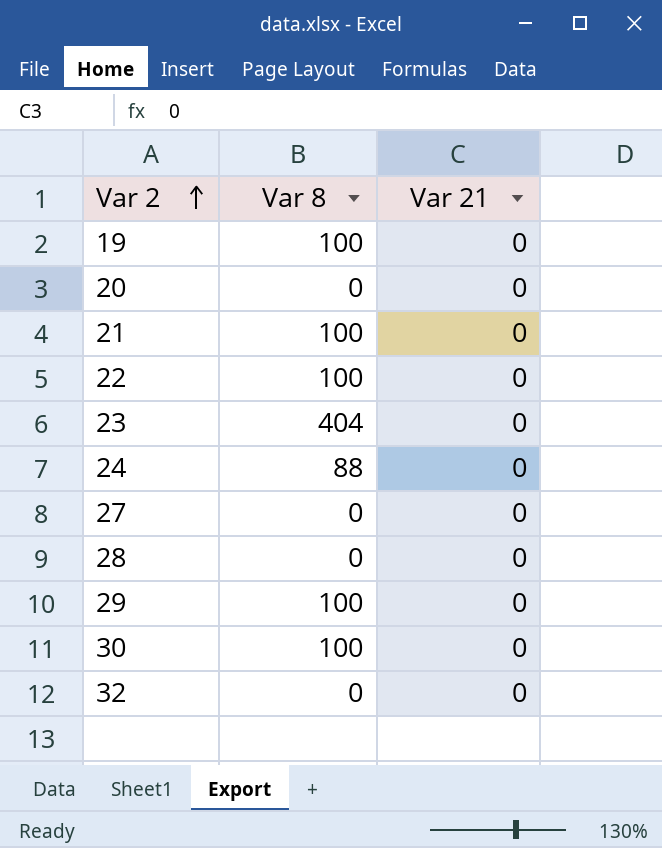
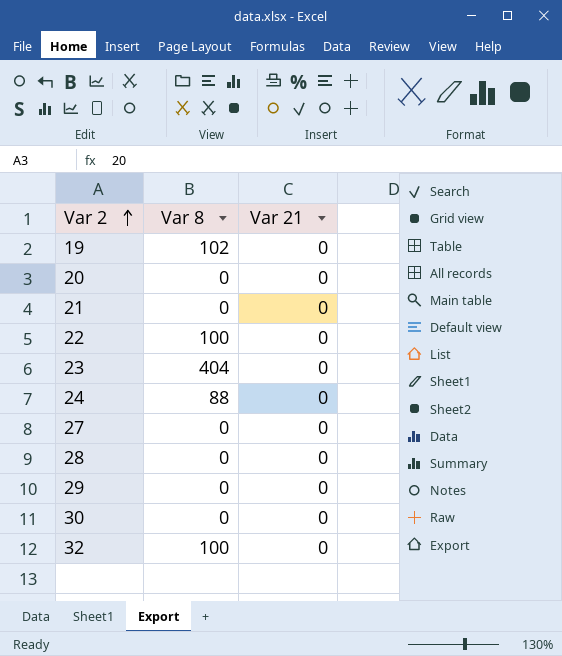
19 | Var 8: 100 -> 102
21 | Var 8: 100 -> 0
29 | Var 8: 100 -> 0
30 | Var 8: 100 -> 0
32 | Var 8: 0 -> 100

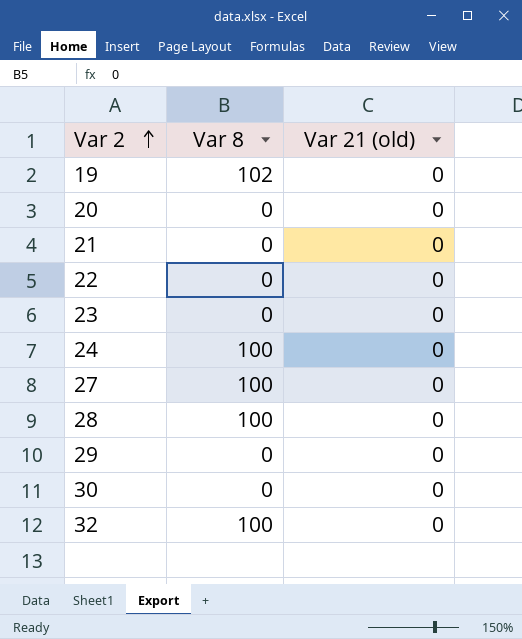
column name: Var 21 -> Var 21 (old)
22 | Var 8: 100 -> 0
23 | Var 8: 404 -> 0
24 | Var 8: 88 -> 100
27 | Var 8: 0 -> 100
28 | Var 8: 0 -> 100

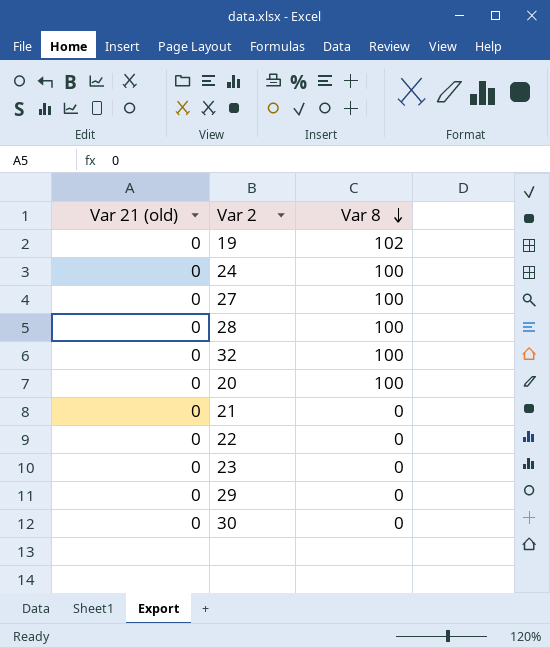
row order: Var 2 ascending -> Var 8 descending
column Var 21 (old) | position: 3 -> 1
20 | Var 8: 0 -> 100

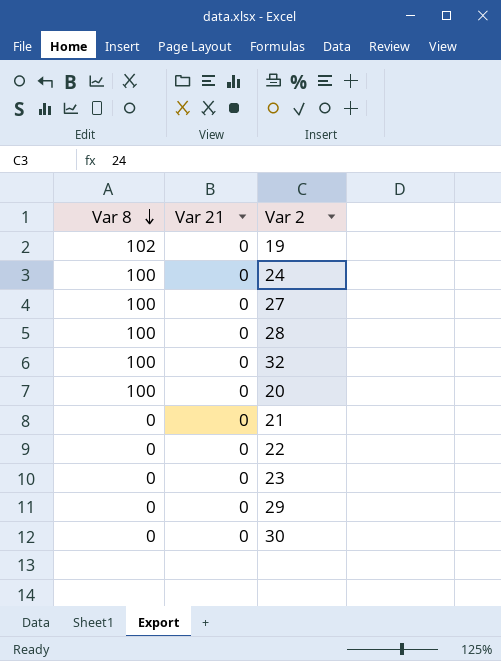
column Var 8 | position: 3 -> 1
column name: Var 21 (old) -> Var 21

